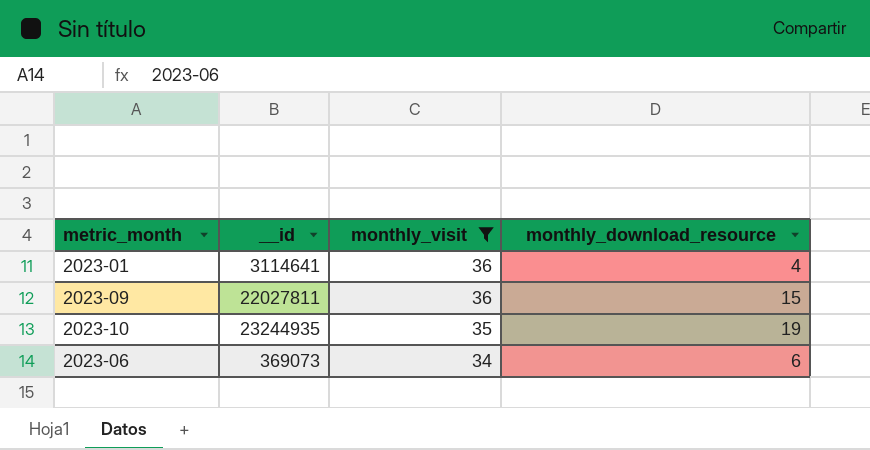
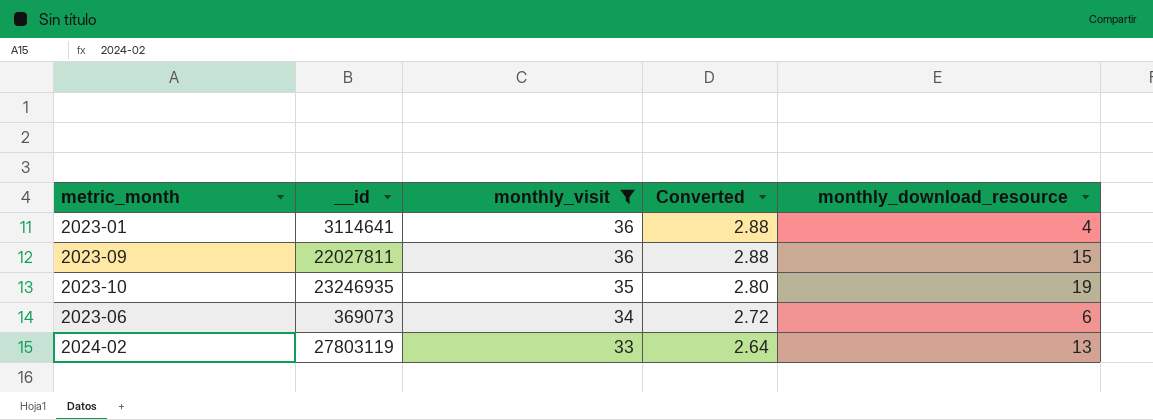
column Converted | formula: none -> [monthly_visit] * 0.08
2023-10 | __id: 23244935 -> 23246935
row 2024-02: none -> 27803119 | 33 | 2.64 | 13

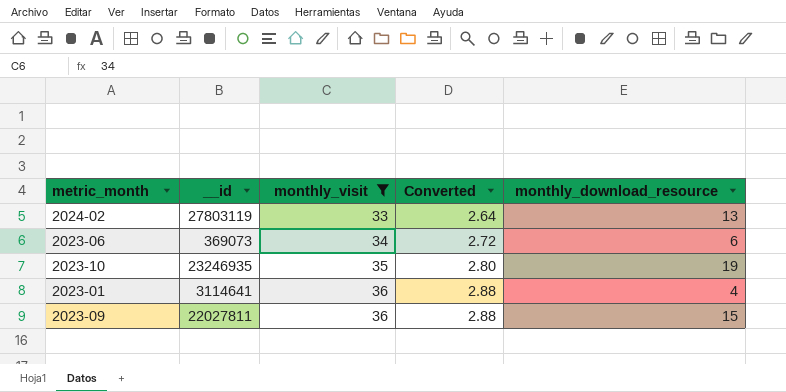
row order: monthly_visit descending -> monthly_visit ascending

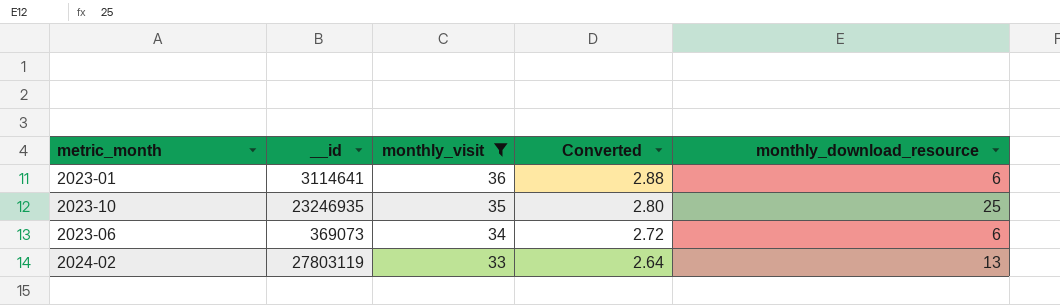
row order: monthly_visit ascending -> monthly_visit descending
row 2023-09: 22027811 | 36 | 2.88 | 15 -> none
2023-01 | monthly_download_resource: 4 -> 6
2023-10 | monthly_download_resource: 19 -> 25

